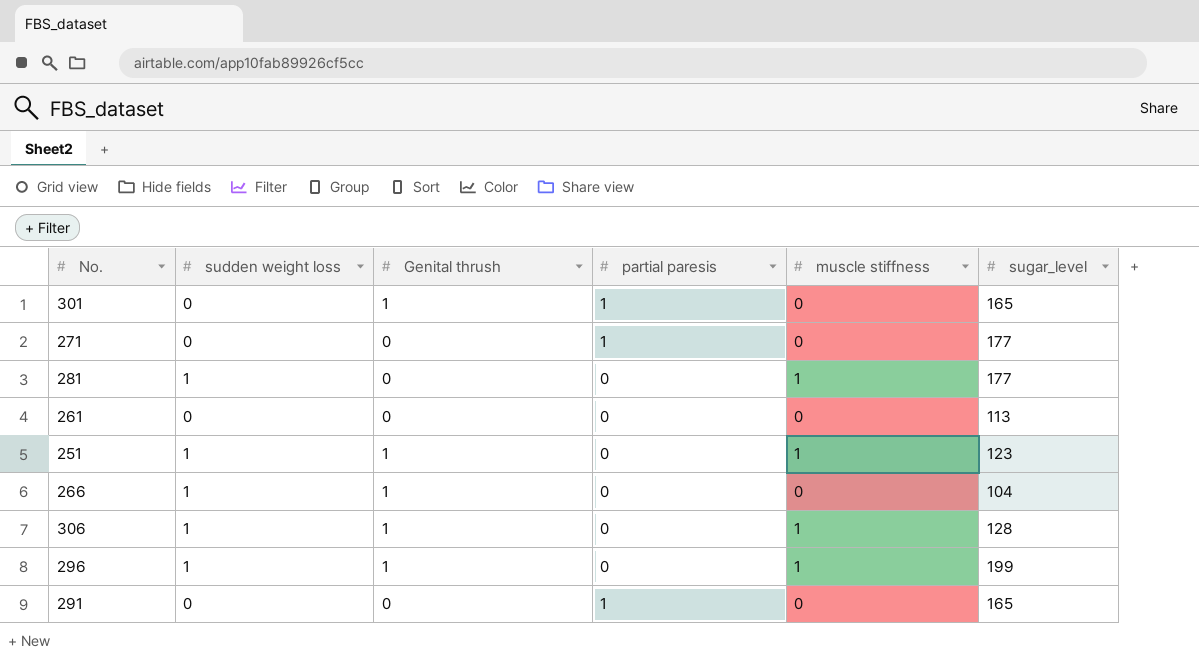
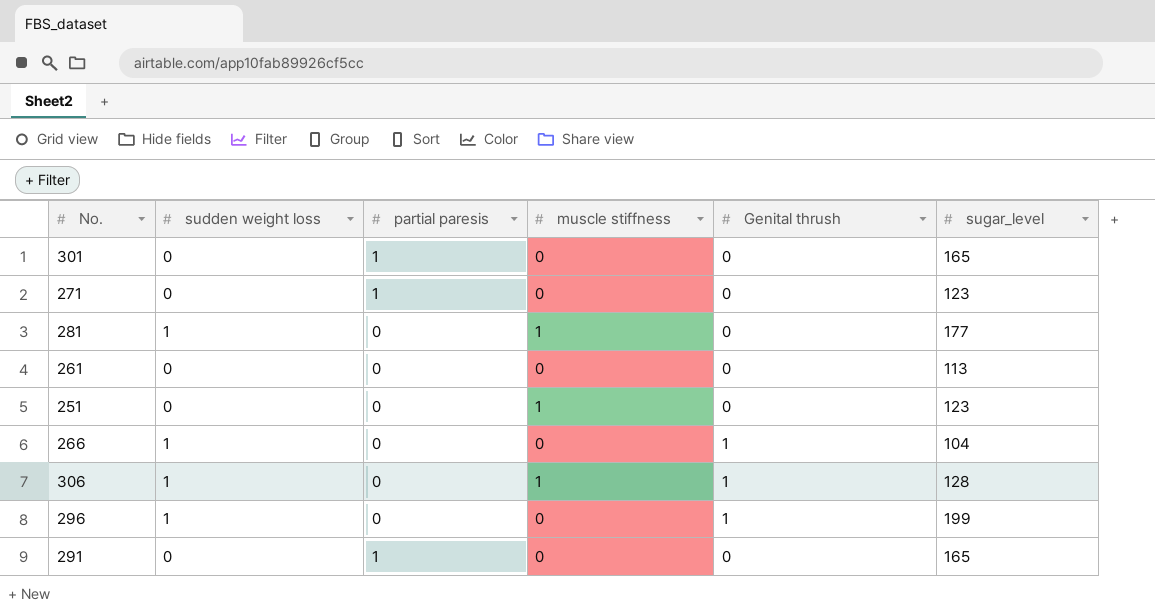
column Genital thrush | position: 3 -> 5
301 | Genital thrush: 1 -> 0
271 | sugar_level: 177 -> 123
251 | sudden weight loss: 1 -> 0
251 | Genital thrush: 1 -> 0
296 | muscle stiffness: 1 -> 0

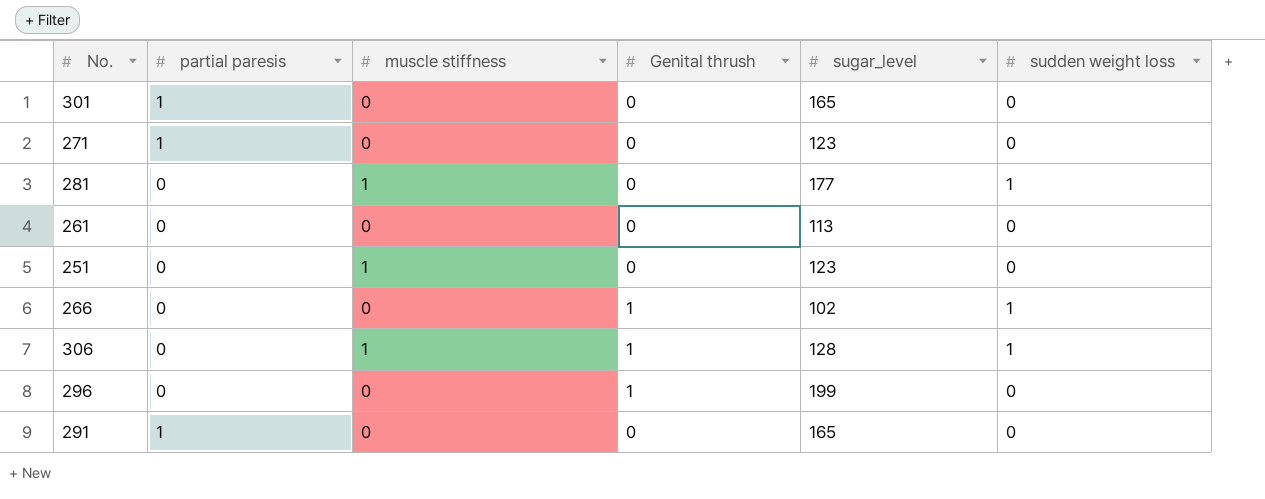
column sudden weight loss | position: 2 -> 6
266 | sugar_level: 104 -> 102
296 | sudden weight loss: 1 -> 0

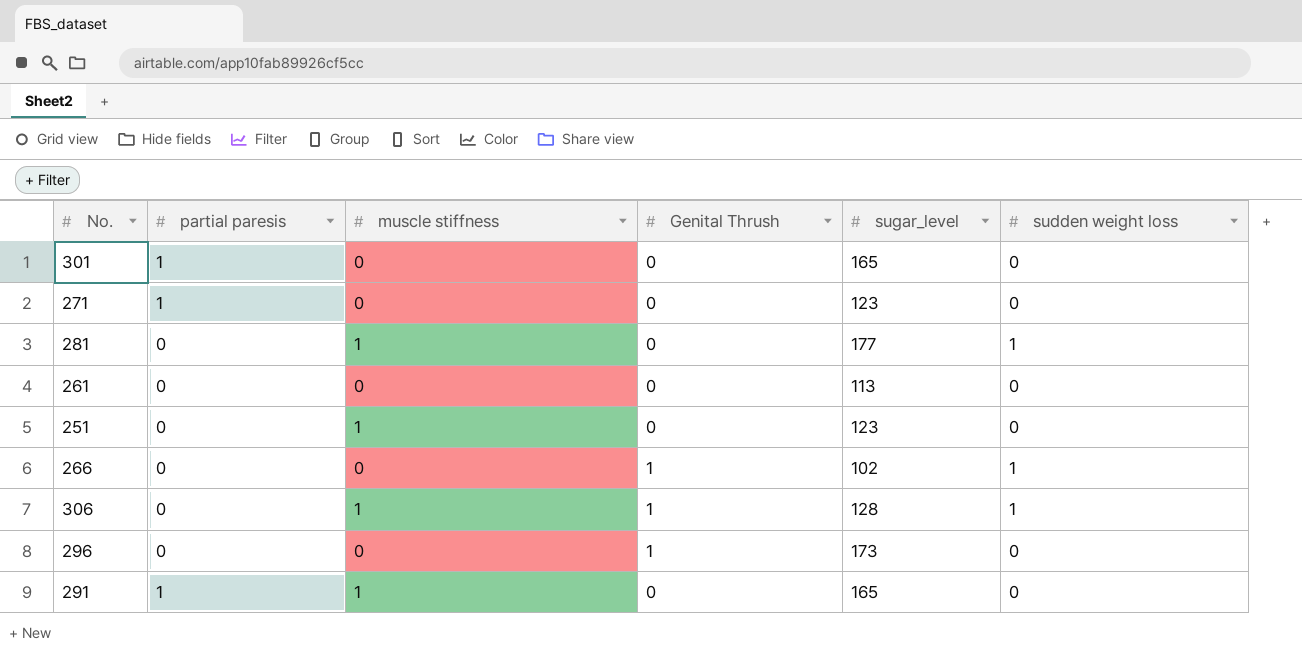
column name: Genital thrush -> Genital Thrush
296 | sugar_level: 199 -> 173
291 | muscle stiffness: 0 -> 1

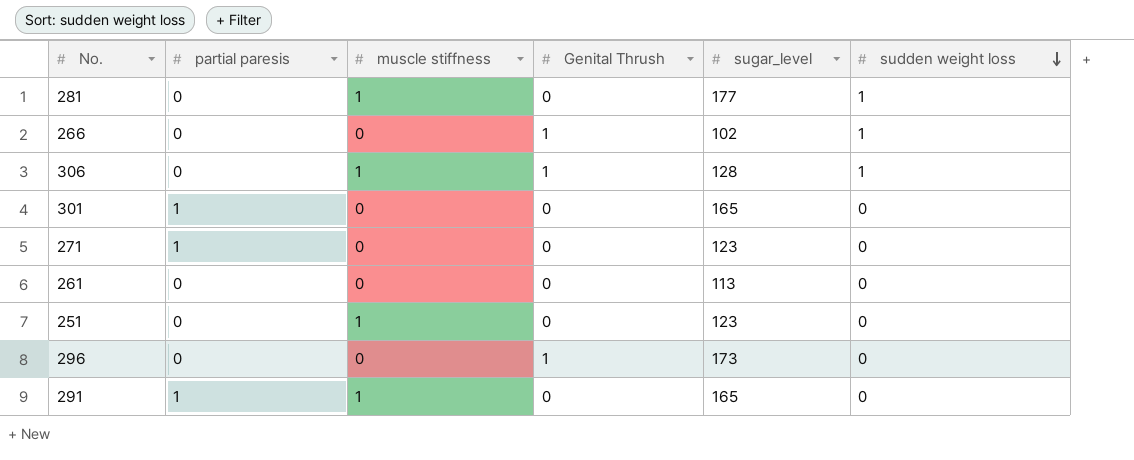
row order: none -> sudden weight loss descending

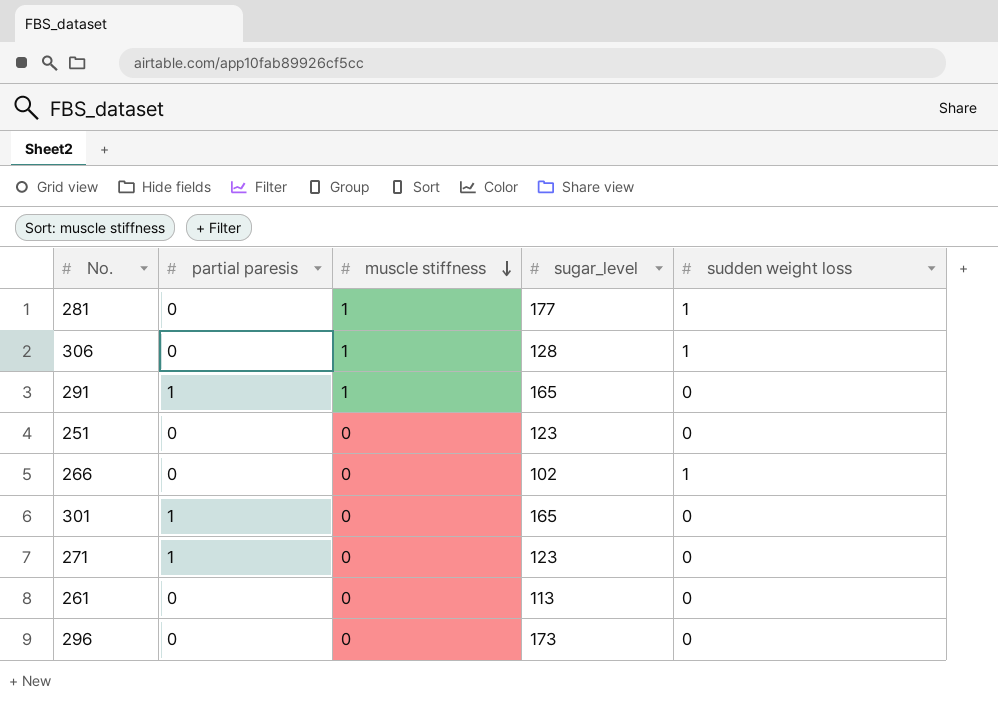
row order: sudden weight loss descending -> muscle stiffness descending
column Genital Thrush | position: 4 -> none
251 | muscle stiffness: 1 -> 0

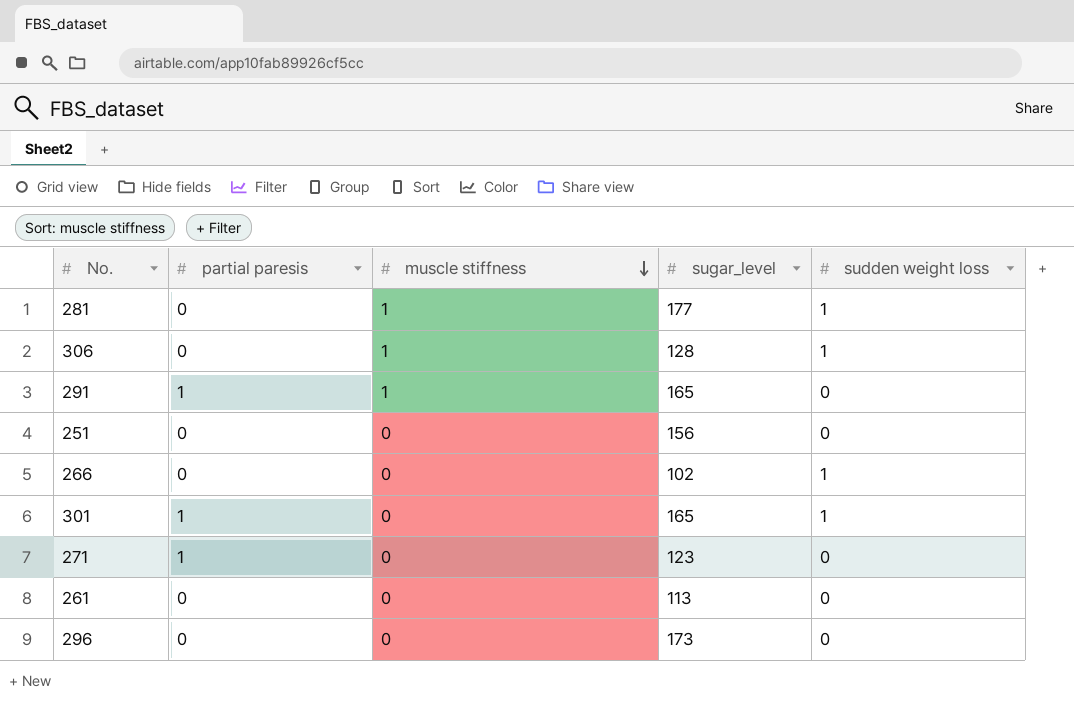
251 | sugar_level: 123 -> 156
301 | sudden weight loss: 0 -> 1

